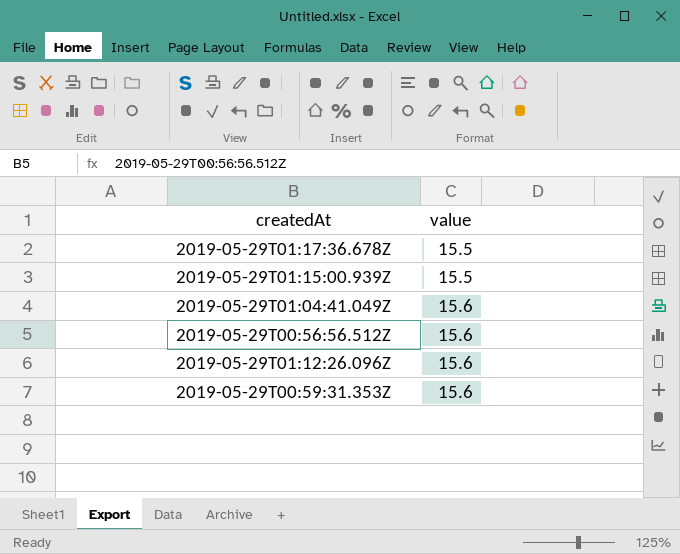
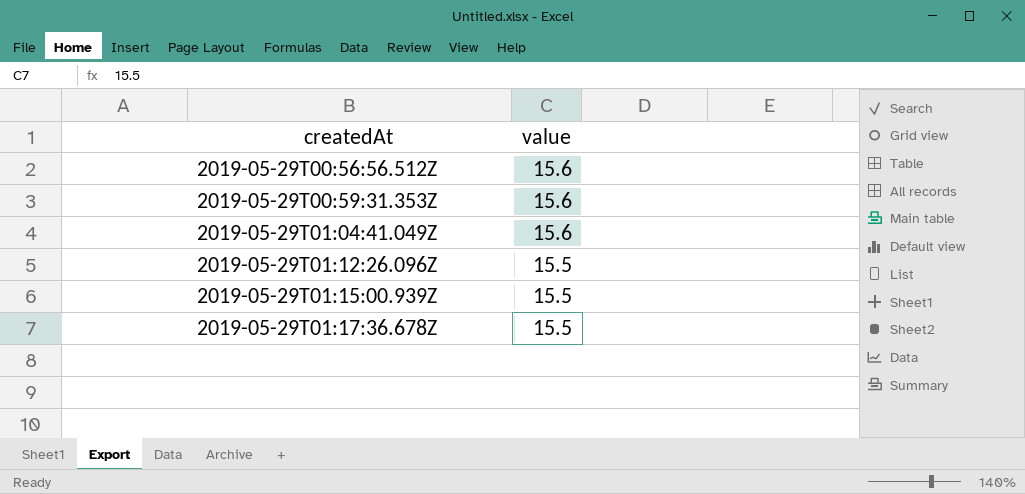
row order: value ascending -> createdAt ascending
2019-05-29T01:12:26.096Z | value: 15.6 -> 15.5

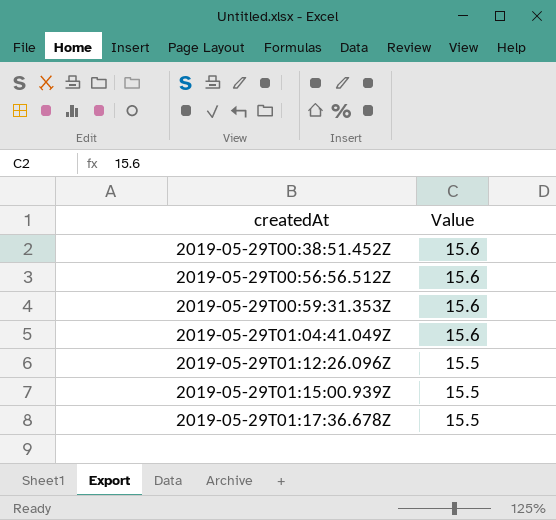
column name: value -> Value
row 2019-05-29T00:38:51.452Z: none -> 15.6

